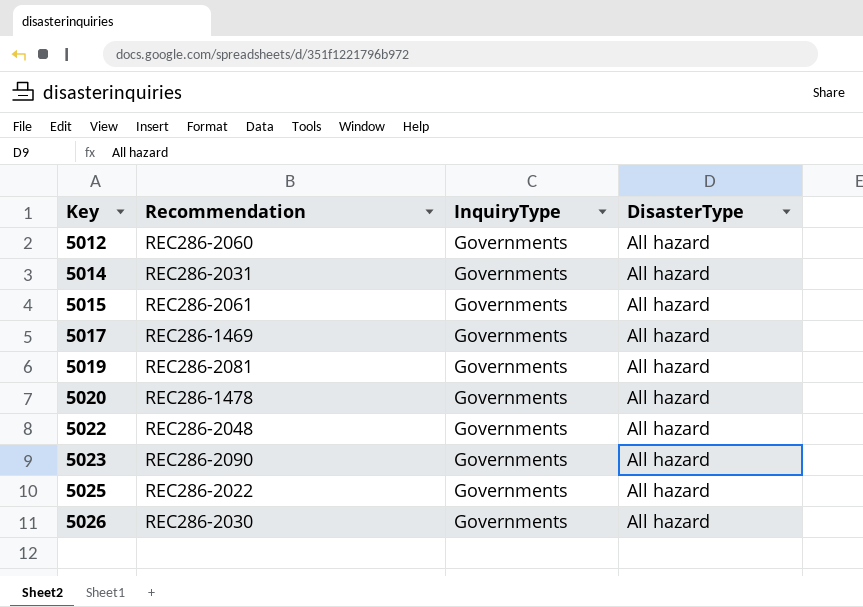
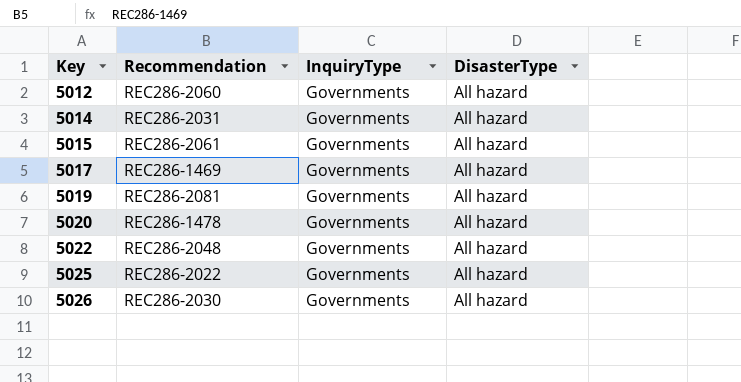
row 5023: REC286-2090 | Governments | All hazard -> none

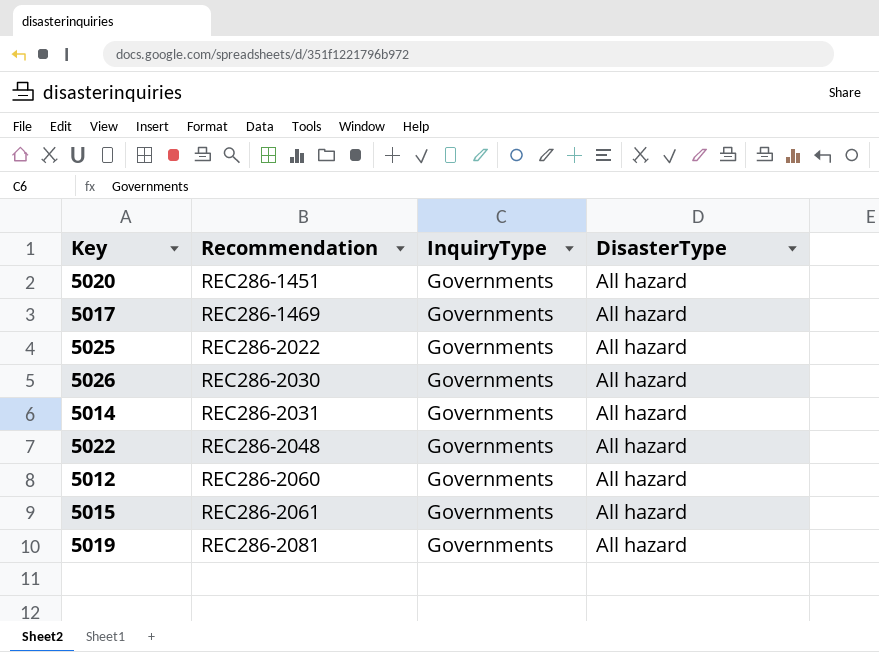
row order: Key ascending -> Recommendation ascending
5020 | Recommendation: REC286-1478 -> REC286-1451

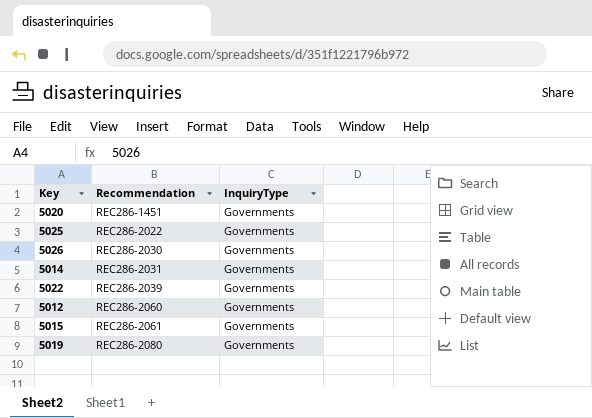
column DisasterType | position: 4 -> none
row 5017: REC286-1469 | Governments | All hazard -> none
5022 | Recommendation: REC286-2048 -> REC286-2039
5019 | Recommendation: REC286-2081 -> REC286-2080

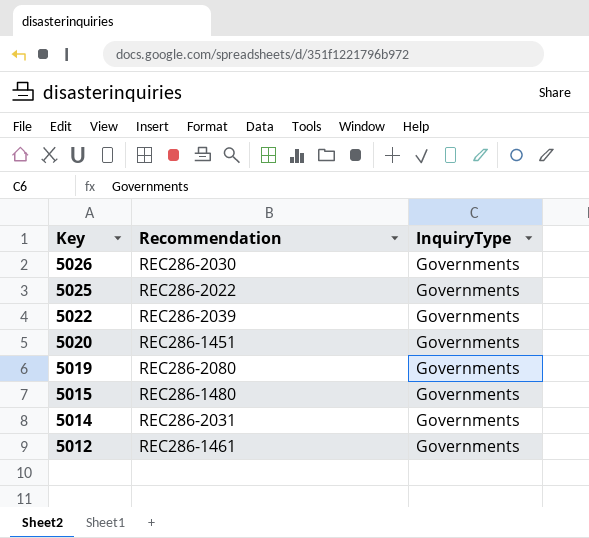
row order: Recommendation ascending -> Key descending
5015 | Recommendation: REC286-2061 -> REC286-1480
5012 | Recommendation: REC286-2060 -> REC286-1461

